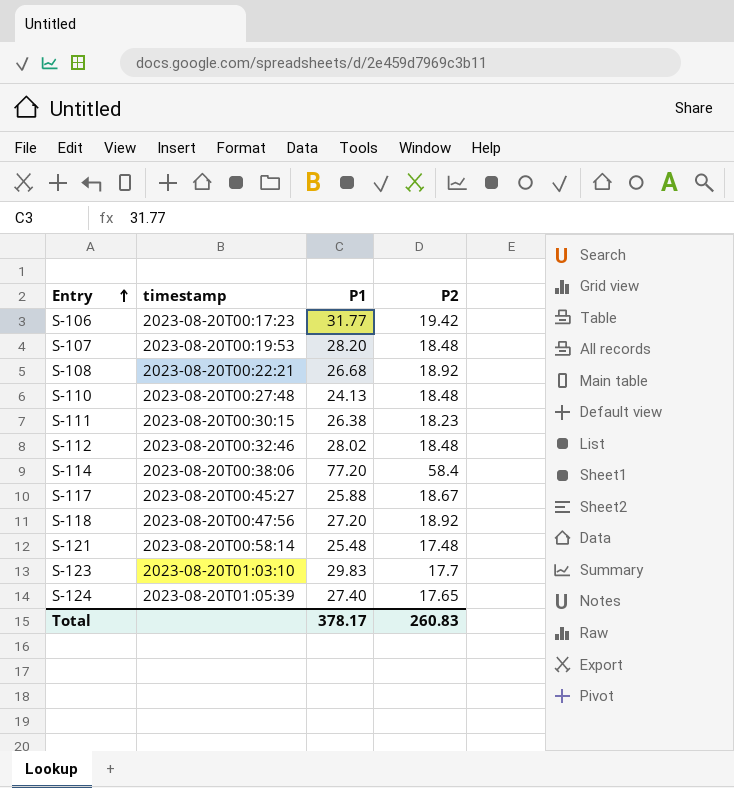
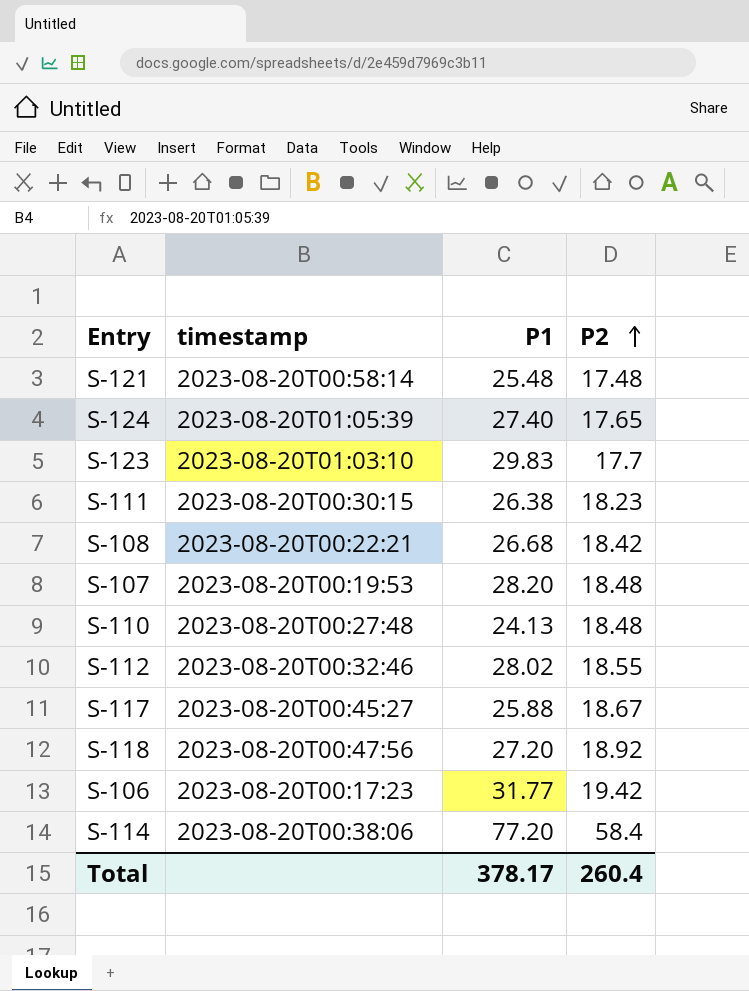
row order: Entry ascending -> P2 ascending
S-108 | P2: 18.92 -> 18.42
S-112 | P2: 18.48 -> 18.55
Total | P2: 260.83 -> 260.4

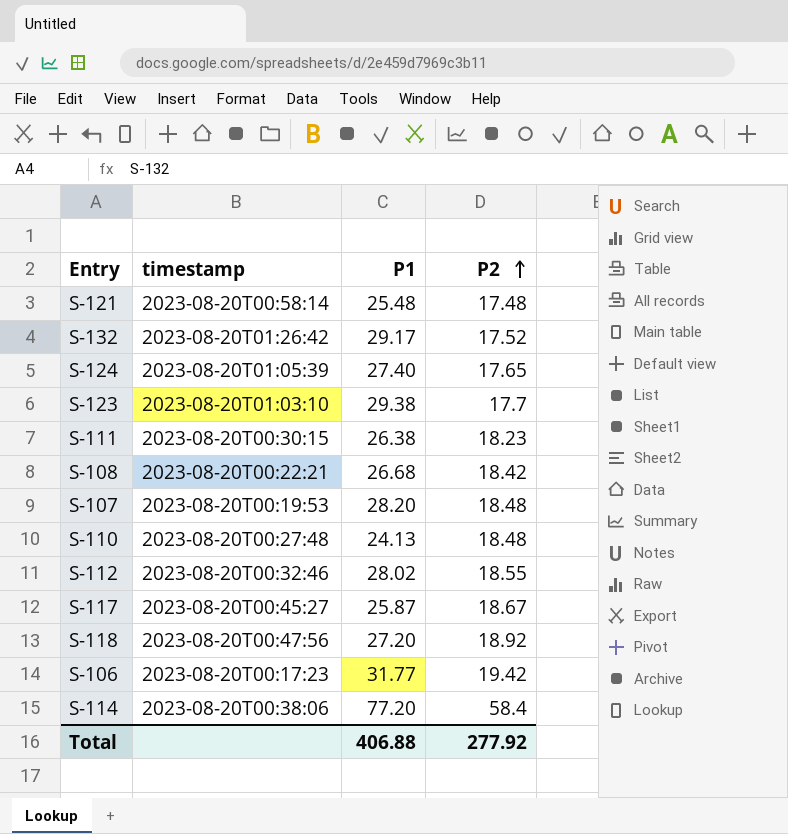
row S-132: none -> 2023-08-20T01:26:42 | 29.17 | 17.52
S-123 | P1: 29.83 -> 29.38
S-117 | P1: 25.88 -> 25.87
Total | P1: 378.17 -> 406.88
Total | P2: 260.4 -> 277.92

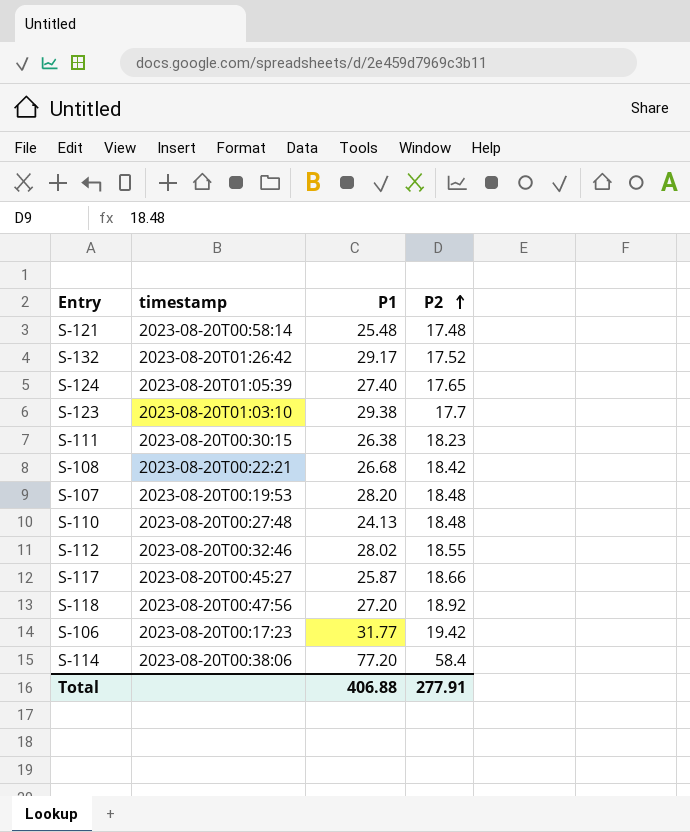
S-117 | P2: 18.67 -> 18.66
Total | P2: 277.92 -> 277.91

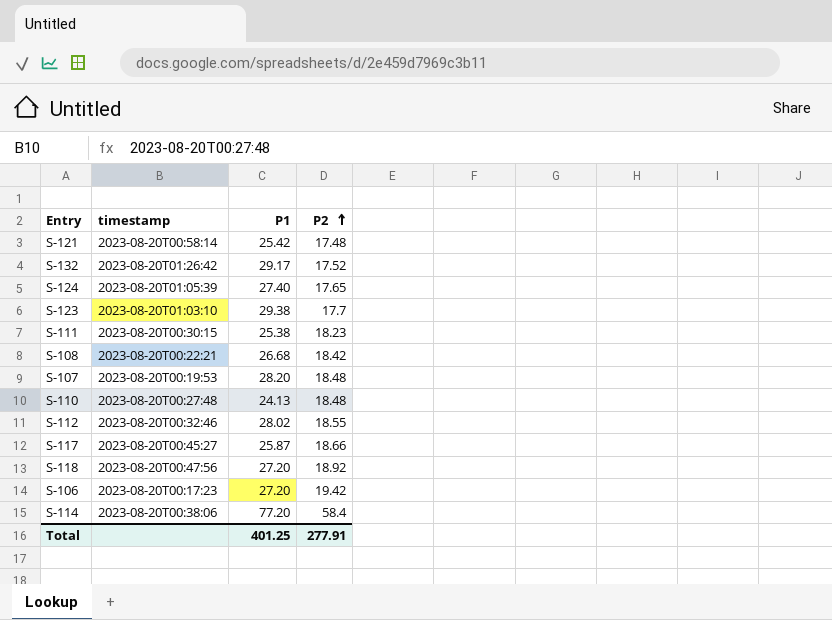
S-121 | P1: 25.48 -> 25.42
S-111 | P1: 26.38 -> 25.38
S-106 | P1: 31.77 -> 27.20
Total | P1: 406.88 -> 401.25

